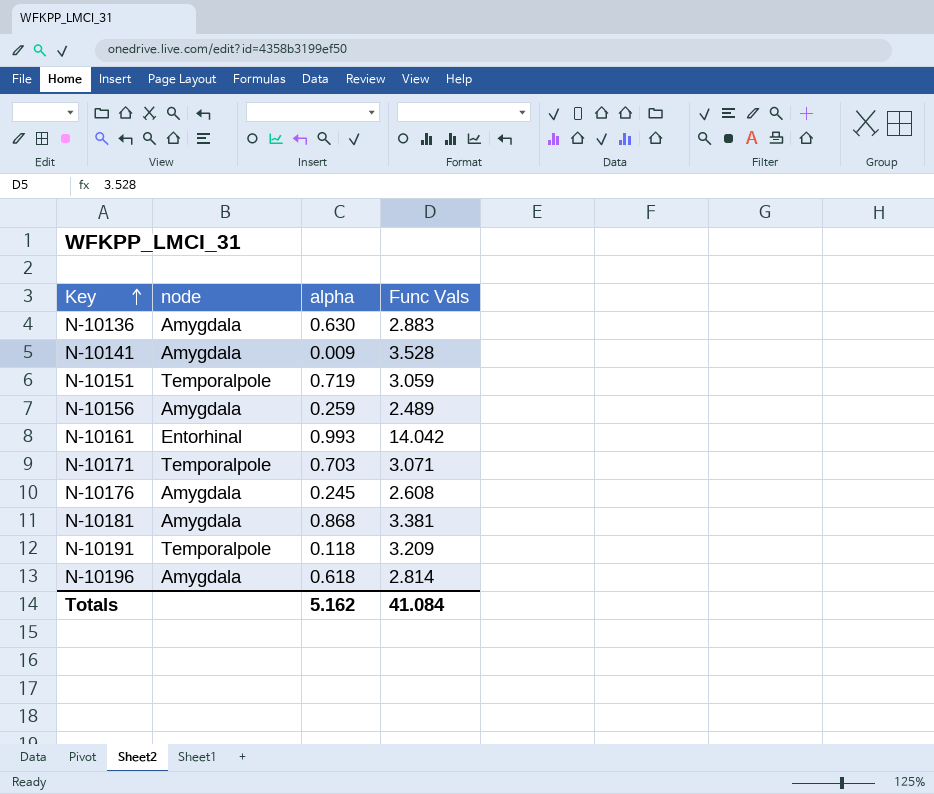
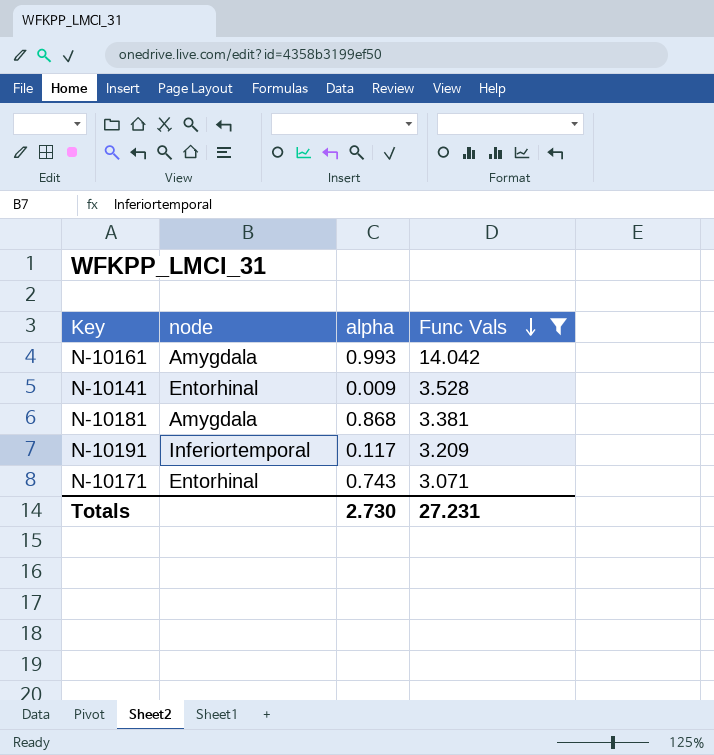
filter: none -> Func Vals >= 3.071
row order: Key ascending -> Func Vals descending
N-10161 | node: Entorhinal -> Amygdala
N-10141 | node: Amygdala -> Entorhinal
N-10191 | node: Temporalpole -> Inferiortemporal
N-10191 | alpha: 0.118 -> 0.117
N-10171 | node: Temporalpole -> Entorhinal
N-10171 | alpha: 0.703 -> 0.743
Totals | alpha: 5.162 -> 2.730
Totals | Func Vals: 41.084 -> 27.231

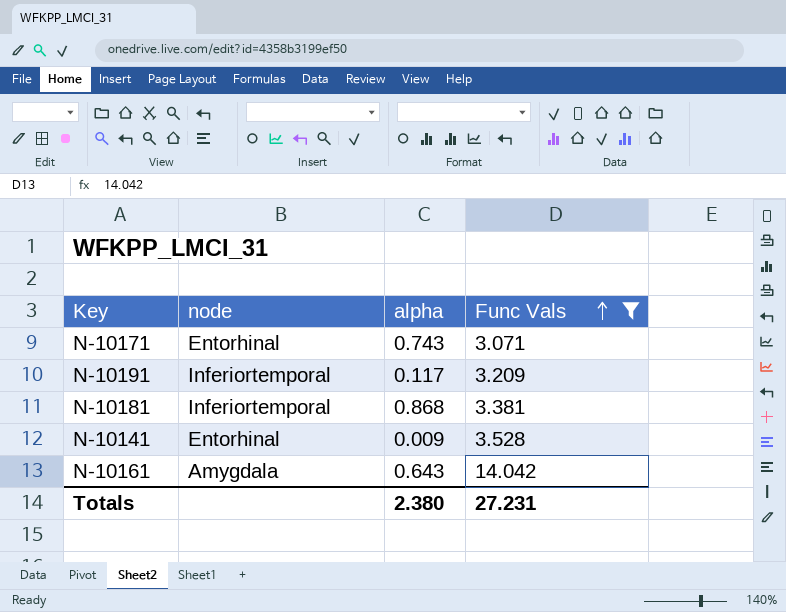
row order: Func Vals descending -> Func Vals ascending
N-10181 | node: Amygdala -> Inferiortemporal
N-10161 | alpha: 0.993 -> 0.643
Totals | alpha: 2.730 -> 2.380

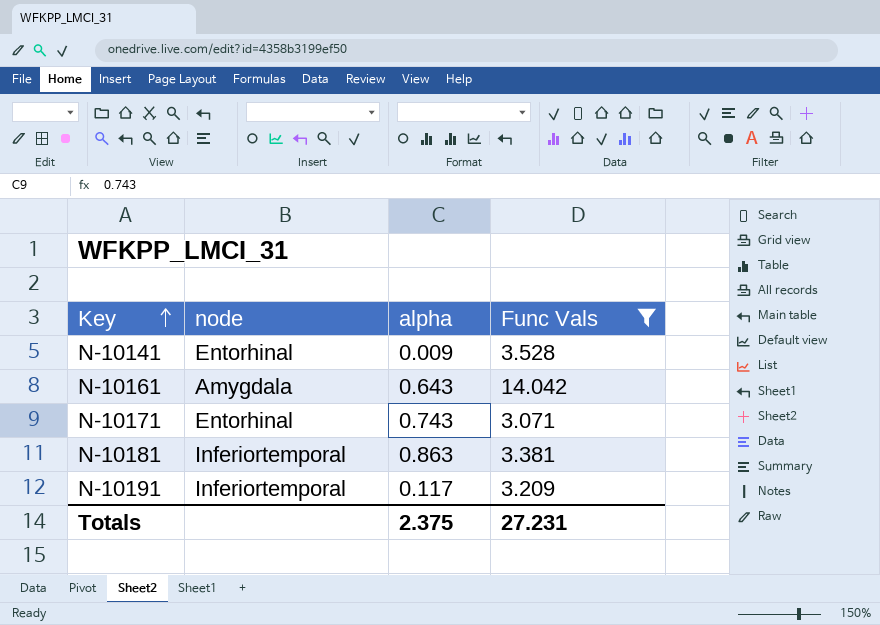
row order: Func Vals ascending -> Key ascending
N-10181 | alpha: 0.868 -> 0.863
Totals | alpha: 2.380 -> 2.375

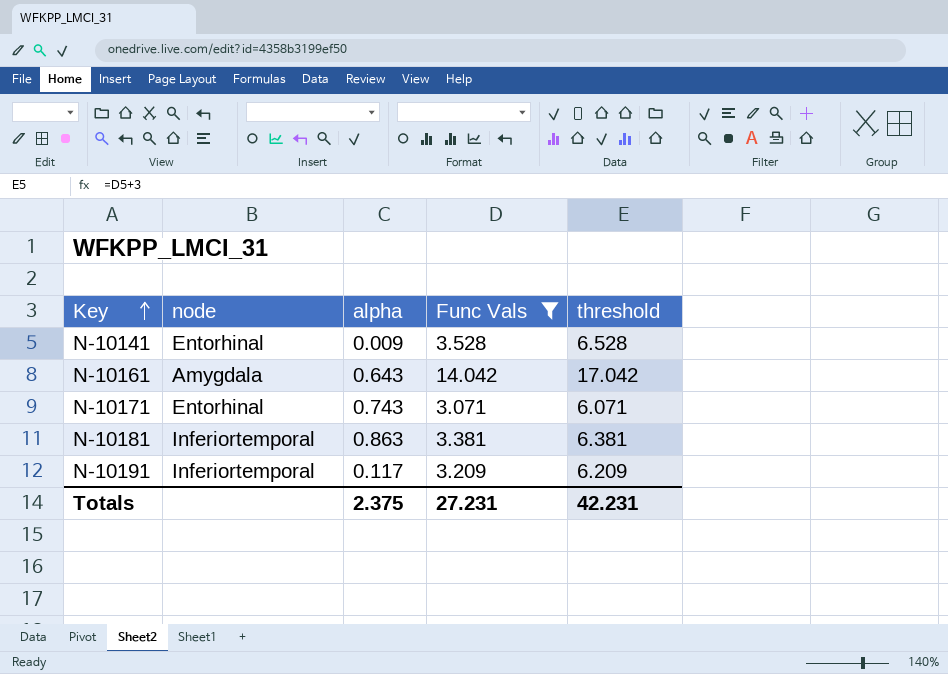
column threshold | formula: none -> [Func Vals] + 3

